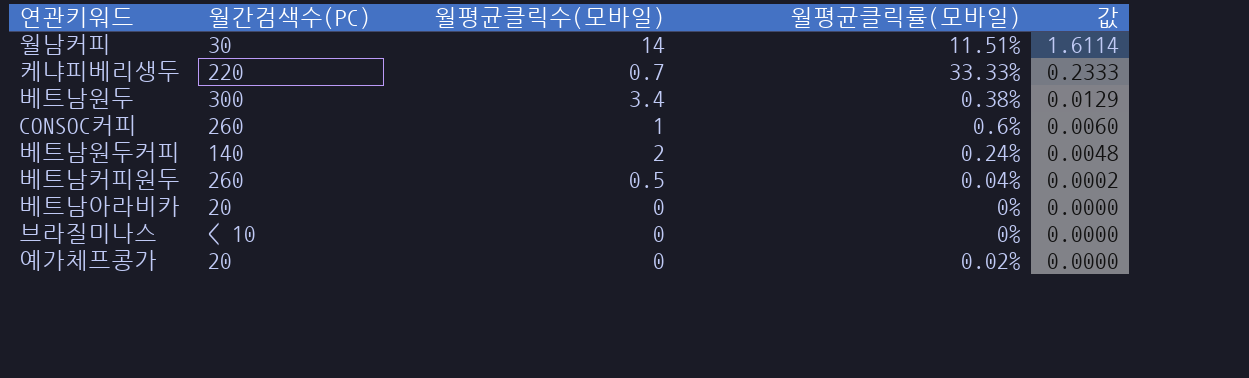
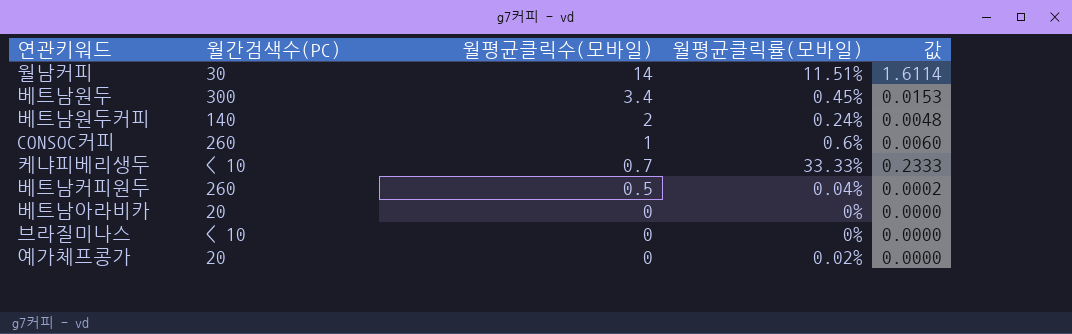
row order: 값 descending -> 월평균클릭수(모바일) descending
베트남원두 | 월평균클릭률(모바일): 0.38% -> 0.45%
베트남원두 | 값: 0.0129 -> 0.0153
케냐피베리생두 | 월간검색수(PC): 220 -> < 10

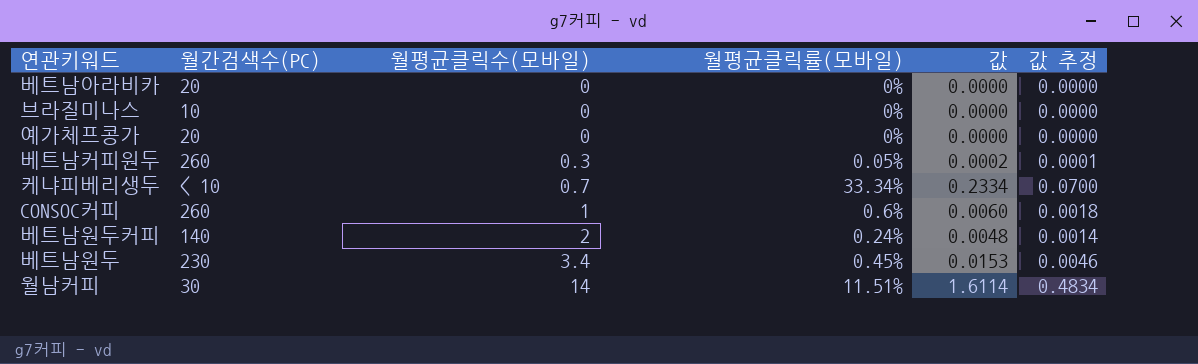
row order: 월평균클릭수(모바일) descending -> 월평균클릭수(모바일) ascending
column 값 추정 | formula: none -> [값] * 0.3
브라질미나스 | 월간검색수(PC): < 10 -> 10
예가체프콩가 | 월평균클릭률(모바일): 0.02% -> 0%
베트남커피원두 | 월평균클릭수(모바일): 0.5 -> 0.3
베트남커피원두 | 월평균클릭률(모바일): 0.04% -> 0.05%
케냐피베리생두 | 월평균클릭률(모바일): 33.33% -> 33.34%
케냐피베리생두 | 값: 0.2333 -> 0.2334
베트남원두 | 월간검색수(PC): 300 -> 230

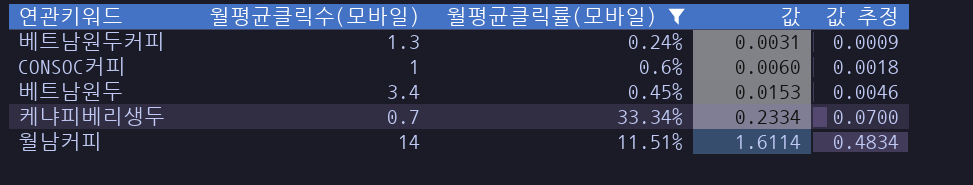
filter: none -> 월평균클릭률(모바일) >= 0.24%
row order: 월평균클릭수(모바일) ascending -> 값 ascending
column 월간검색수(PC) | position: 2 -> none
베트남원두커피 | 월평균클릭수(모바일): 2 -> 1.3
베트남원두커피 | 값: 0.0048 -> 0.0031
베트남원두커피 | 값 추정: 0.0014 -> 0.0009

